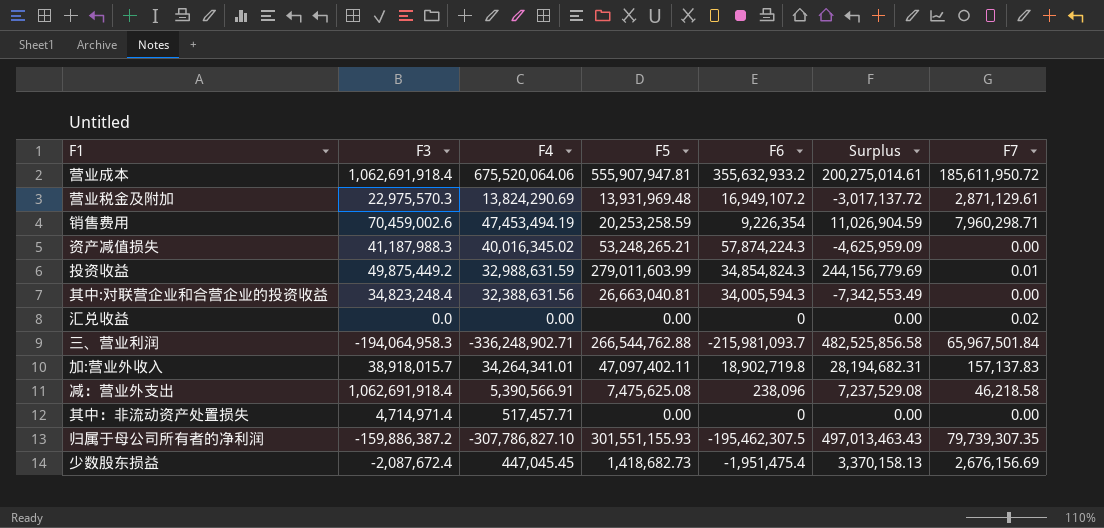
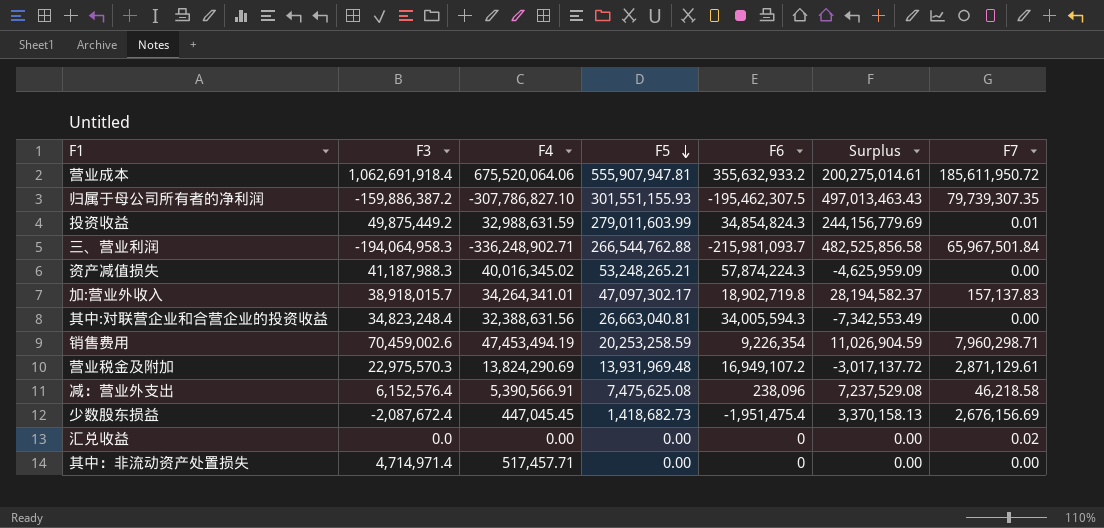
row order: none -> F5 descending
加:营业外收入 | F5: 47,097,402.11 -> 47,097,302.17
加:营业外收入 | Surplus: 28,194,682.31 -> 28,194,582.37
减：营业外支出 | F3: 1,062,691,918.4 -> 6,152,576.4

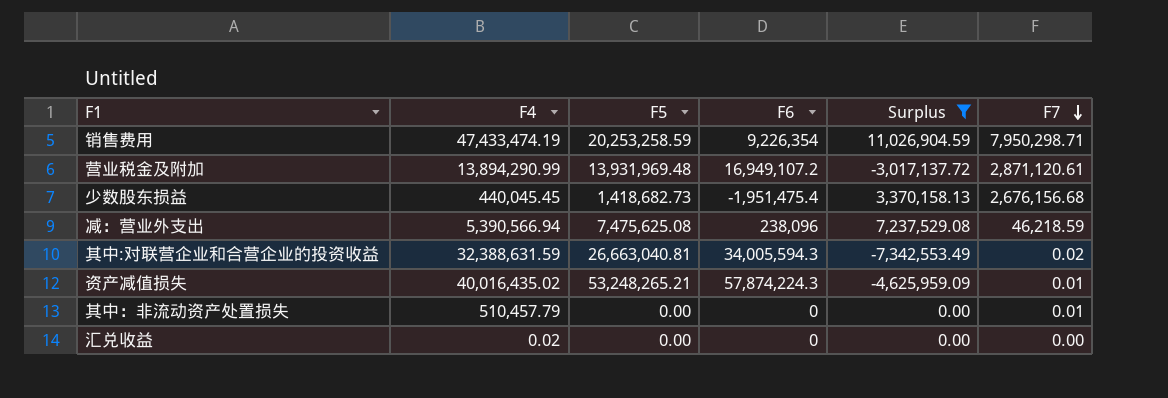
filter: none -> Surplus <= 11,026,904.59
row order: F5 descending -> F7 descending
column F3 | position: 2 -> none
销售费用 | F4: 47,453,494.19 -> 47,433,474.19
销售费用 | F7: 7,960,298.71 -> 7,950,298.71
营业税金及附加 | F4: 13,824,290.69 -> 13,894,290.99
营业税金及附加 | F7: 2,871,129.61 -> 2,871,120.61
少数股东损益 | F4: 447,045.45 -> 440,045.45
少数股东损益 | F7: 2,676,156.69 -> 2,676,156.68
减：营业外支出 | F4: 5,390,566.91 -> 5,390,566.94
减：营业外支出 | F7: 46,218.58 -> 46,218.59
其中:对联营企业和合营企业的投资收益 | F4: 32,388,631.56 -> 32,388,631.59
其中:对联营企业和合营企业的投资收益 | F7: 0.00 -> 0.02
资产减值损失 | F4: 40,016,345.02 -> 40,016,435.02
资产减值损失 | F7: 0.00 -> 0.01
其中：非流动资产处置损失 | F4: 517,457.71 -> 510,457.79
其中：非流动资产处置损失 | F7: 0.00 -> 0.01
汇兑收益 | F4: 0.00 -> 0.02
汇兑收益 | F7: 0.02 -> 0.00

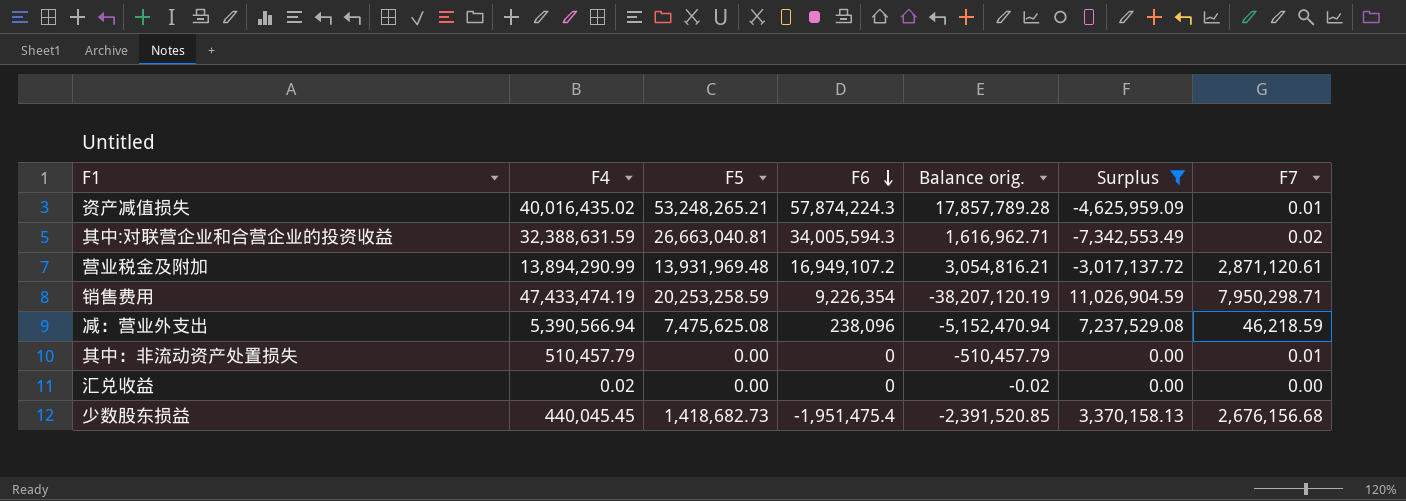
row order: F7 descending -> F6 descending
column Balance orig. | formula: none -> [F6] - [F4]

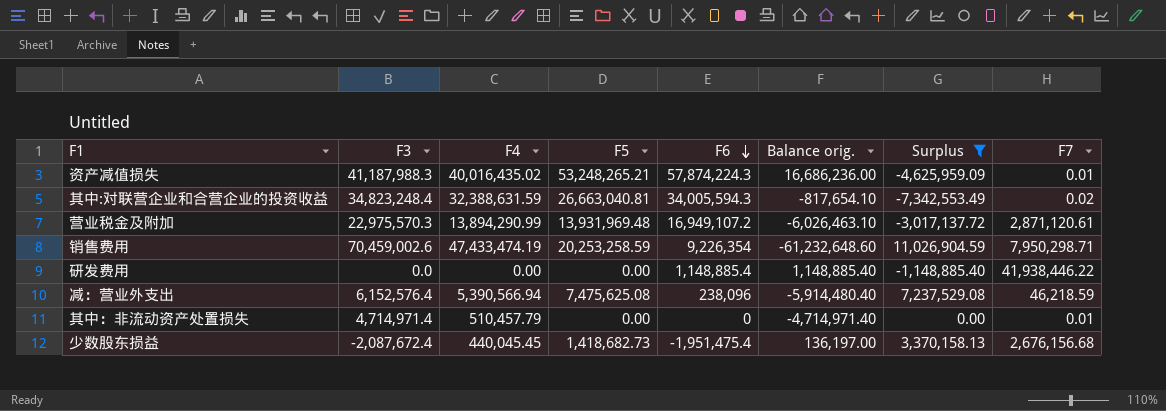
column F3 | position: none -> 2
column Balance orig. | formula: [F6] - [F4] -> [F6] - [F3]
row 汇兑收益: 0.02 | 0.00 | 0 | -0.02 | 0.00 | 0.00 -> none
row 研发费用: none -> 0.0 | 0.00 | 0.00 | 1,148,885.4 | 1,148,885.40 | -1,148,885.40 | 41,938,446.22

